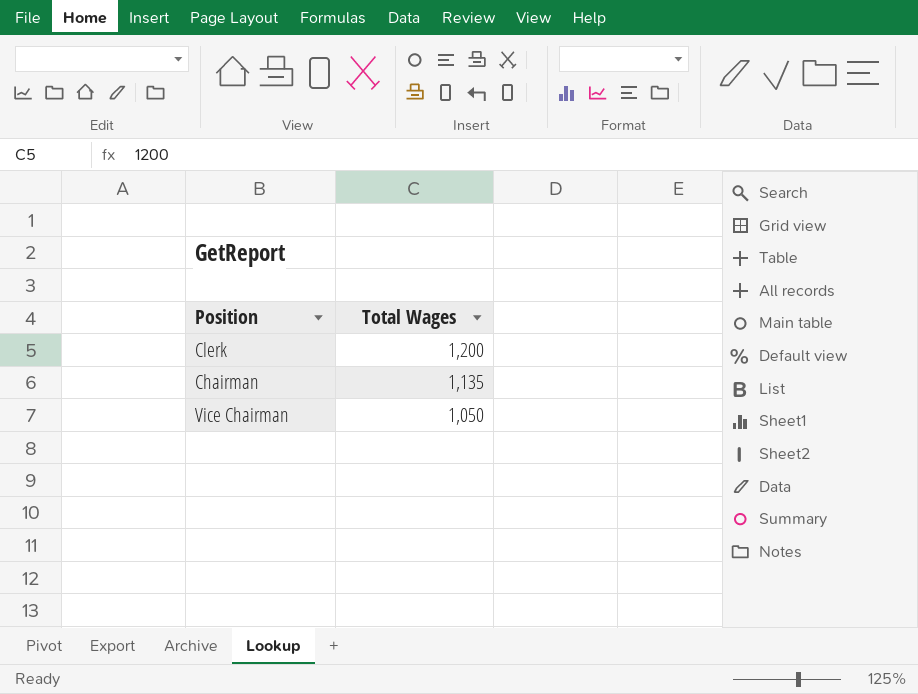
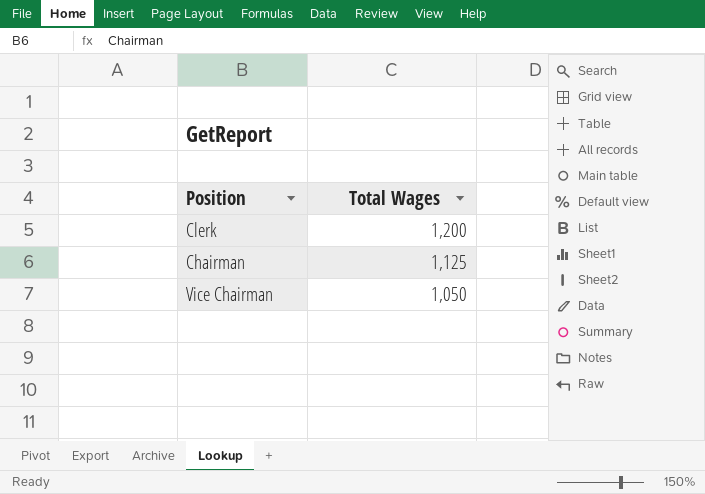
Chairman | Total Wages: 1,135 -> 1,125

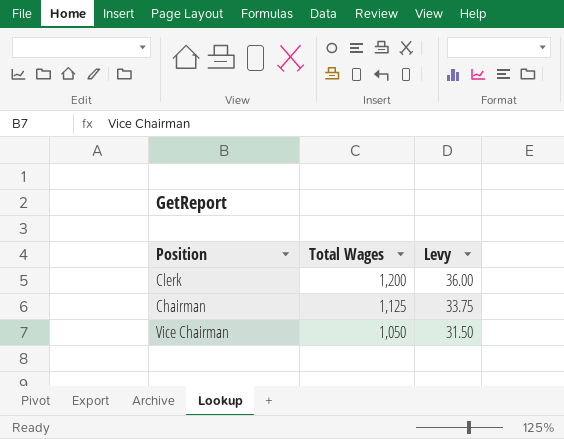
column Levy | formula: none -> [Total Wages] * 0.03

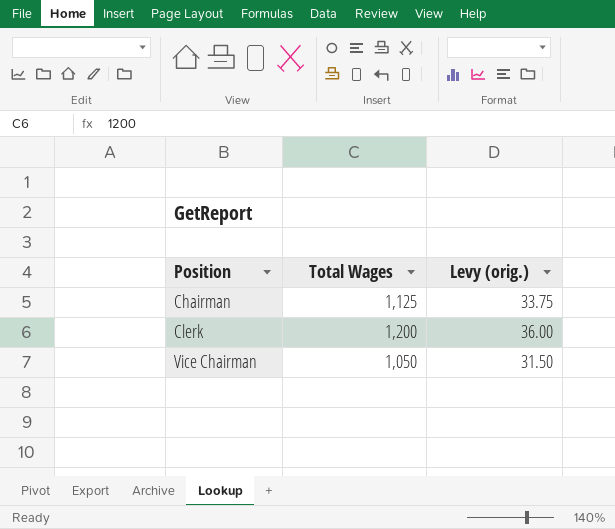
row order: Total Wages descending -> Position ascending
column name: Levy -> Levy (orig.)

